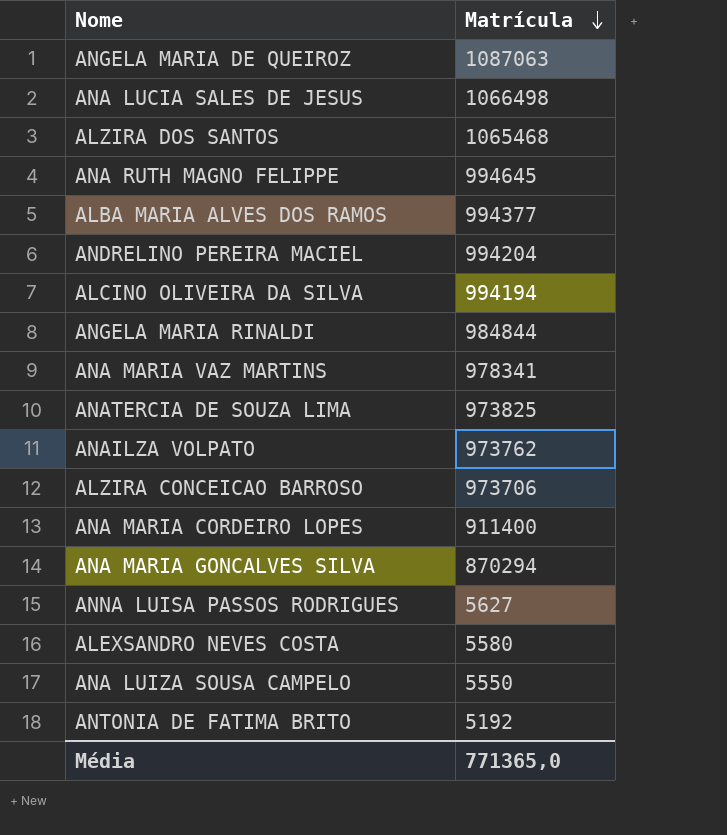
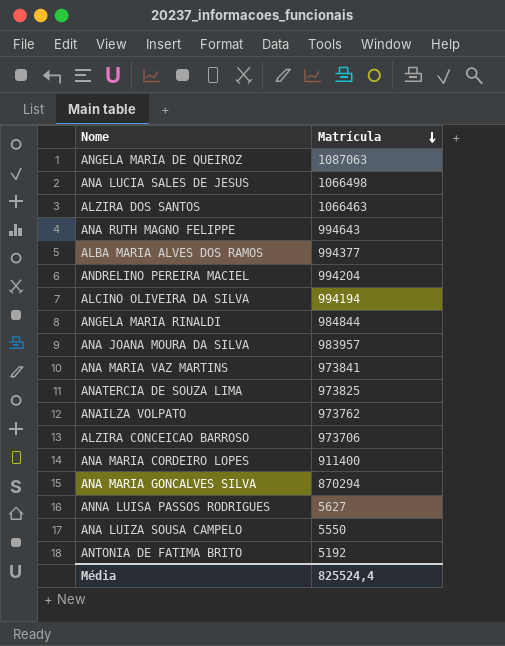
row ALEXSANDRO NEVES COSTA: 5580 -> none
ALZIRA DOS SANTOS | Matrícula: 1065468 -> 1066463
ANA RUTH MAGNO FELIPPE | Matrícula: 994645 -> 994643
row ANA JOANA MOURA DA SILVA: none -> 983957
ANA MARIA VAZ MARTINS | Matrícula: 978341 -> 973841
Média | Matrícula: 771365,0 -> 825524,4

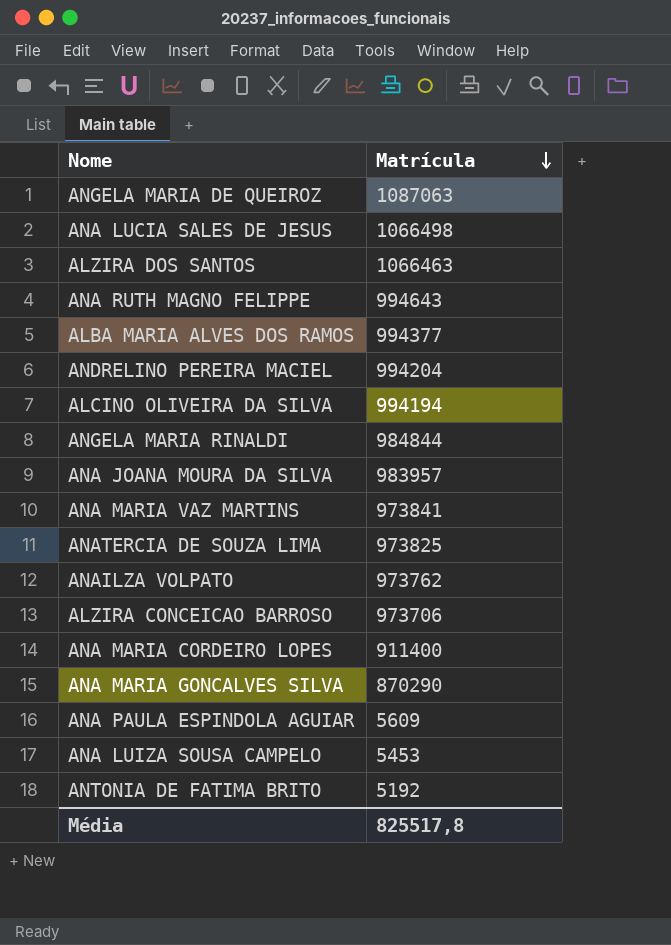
row ANNA LUISA PASSOS RODRIGUES: 5627 -> none
ANA MARIA GONCALVES SILVA | Matrícula: 870294 -> 870290
row ANA PAULA ESPINDOLA AGUIAR: none -> 5609
ANA LUIZA SOUSA CAMPELO | Matrícula: 5550 -> 5453
Média | Matrícula: 825524,4 -> 825517,8

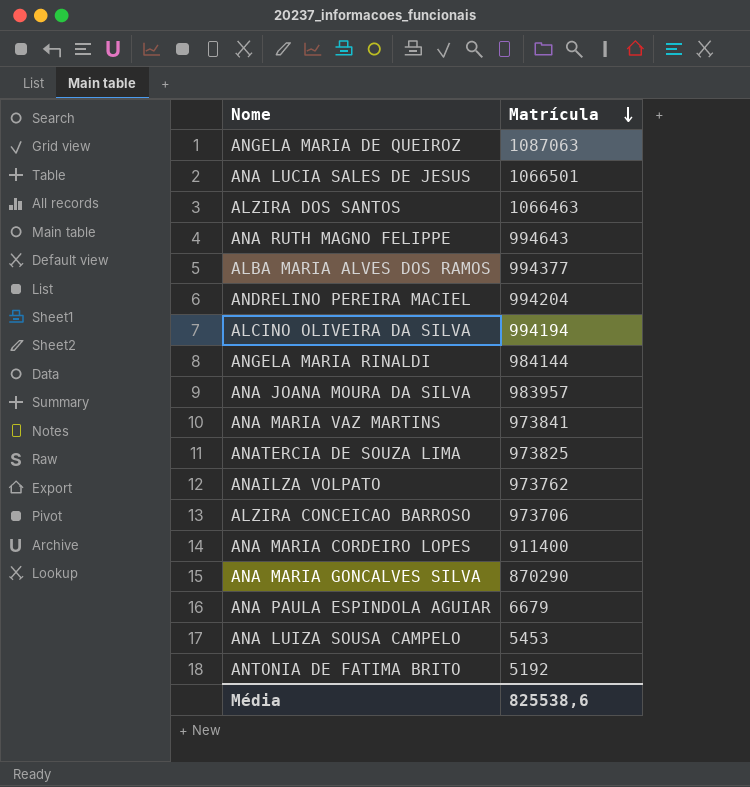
ANA LUCIA SALES DE JESUS | Matrícula: 1066498 -> 1066501
ANGELA MARIA RINALDI | Matrícula: 984844 -> 984144
ANA PAULA ESPINDOLA AGUIAR | Matrícula: 5609 -> 6679
Média | Matrícula: 825517,8 -> 825538,6

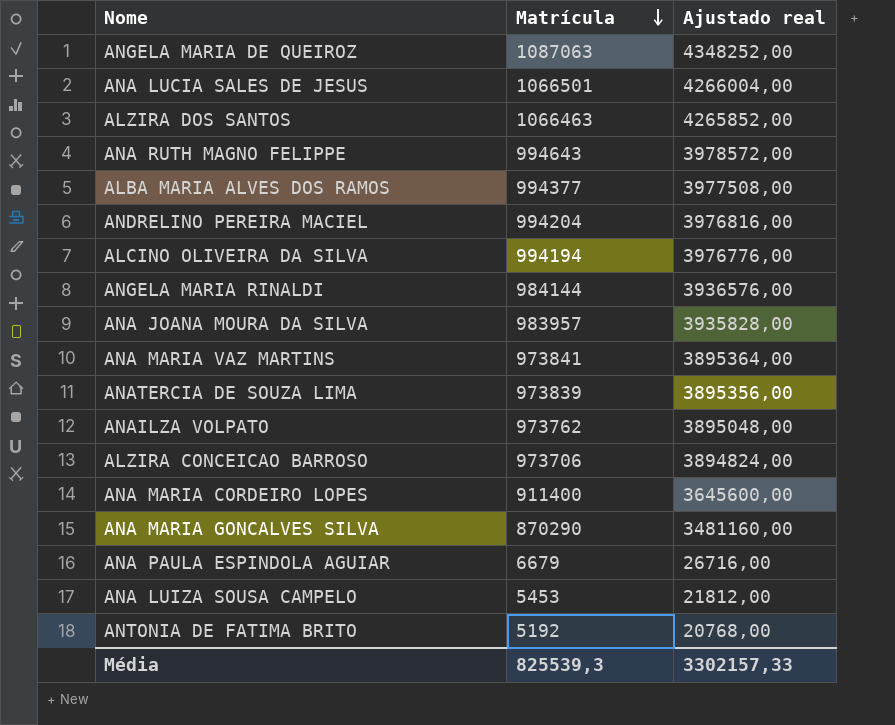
column Ajustado real | formula: none -> [Matrícula] * 4
ANATERCIA DE SOUZA LIMA | Matrícula: 973825 -> 973839
Média | Matrícula: 825538,6 -> 825539,3

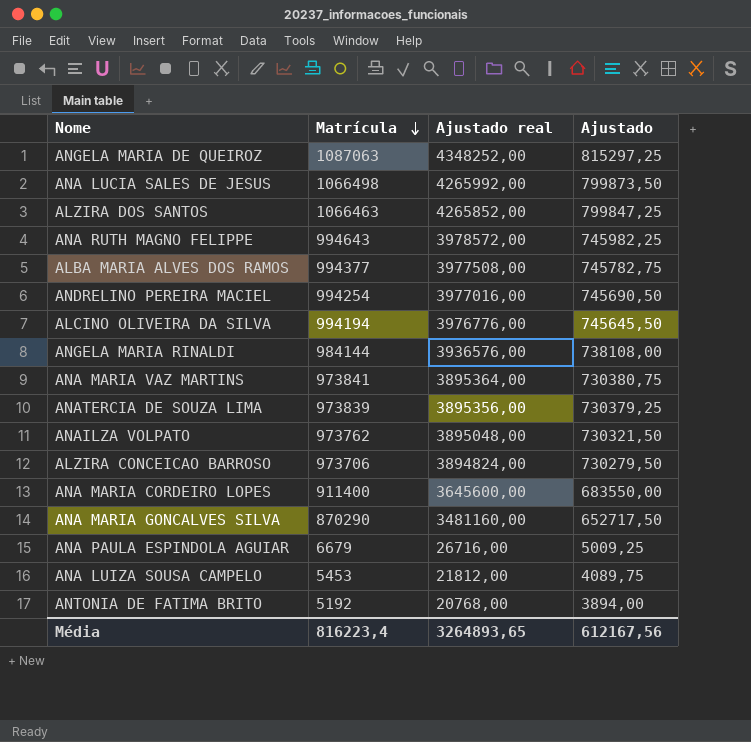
column Ajustado | formula: none -> [Matrícula] * 0,75
row ANA JOANA MOURA DA SILVA: 983957 | 3935828,00 -> none
ANA LUCIA SALES DE JESUS | Matrícula: 1066501 -> 1066498
ANA LUCIA SALES DE JESUS | Ajustado real: 4266004,00 -> 4265992,00
ANDRELINO PEREIRA MACIEL | Matrícula: 994204 -> 994254
ANDRELINO PEREIRA MACIEL | Ajustado real: 3976816,00 -> 3977016,00
Média | Matrícula: 825539,3 -> 816223,4
Média | Ajustado real: 3302157,33 -> 3264893,65

